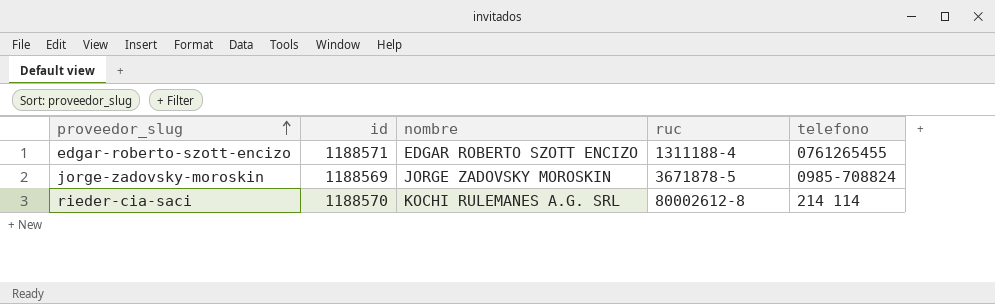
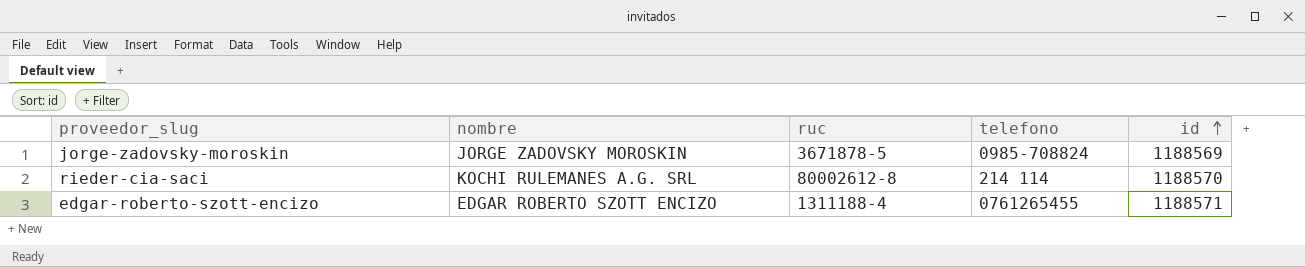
row order: proveedor_slug ascending -> id ascending
column id | position: 2 -> 5

